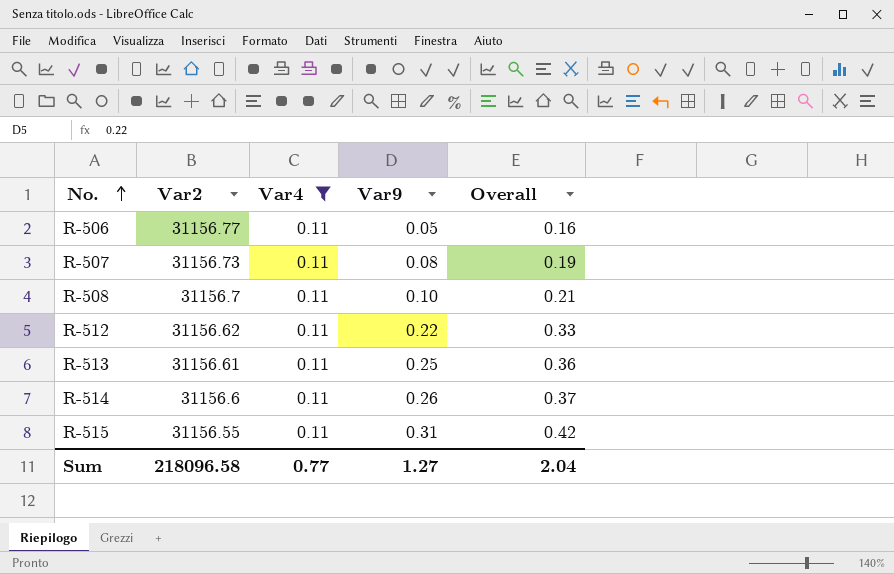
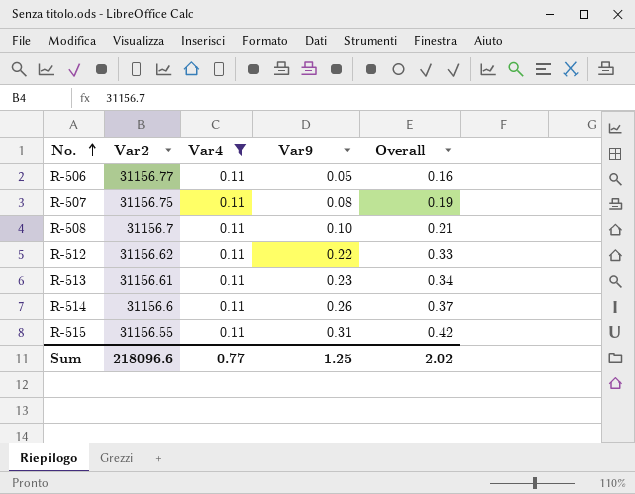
R-507 | Var2: 31156.73 -> 31156.75
R-513 | Var9: 0.25 -> 0.23
R-513 | Overall: 0.36 -> 0.34
Sum | Var2: 218096.58 -> 218096.6
Sum | Var9: 1.27 -> 1.25
Sum | Overall: 2.04 -> 2.02

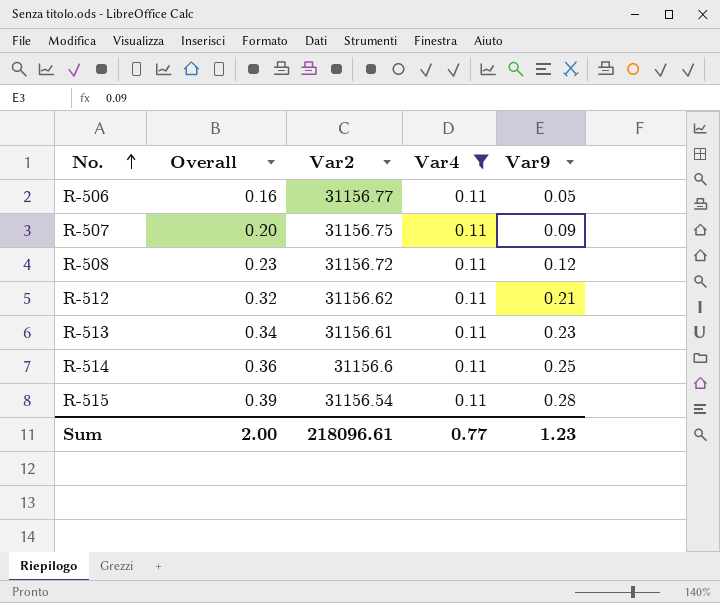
column Overall | position: 5 -> 2
R-507 | Overall: 0.19 -> 0.20
R-507 | Var9: 0.08 -> 0.09
R-508 | Overall: 0.21 -> 0.23
R-508 | Var2: 31156.7 -> 31156.72
R-508 | Var9: 0.10 -> 0.12
R-512 | Overall: 0.33 -> 0.32
R-512 | Var9: 0.22 -> 0.21
R-514 | Overall: 0.37 -> 0.36
R-514 | Var9: 0.26 -> 0.25
R-515 | Overall: 0.42 -> 0.39
R-515 | Var2: 31156.55 -> 31156.54
R-515 | Var9: 0.31 -> 0.28
Sum | Overall: 2.02 -> 2.00
Sum | Var2: 218096.6 -> 218096.61
Sum | Var9: 1.25 -> 1.23

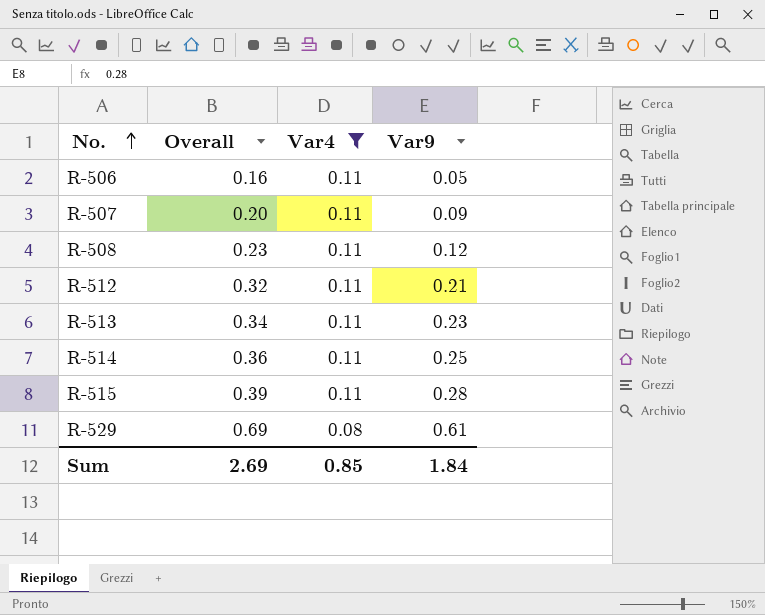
column Var2 | position: 3 -> none
row R-529: none -> 0.69 | 0.08 | 0.61
Sum | Overall: 2.00 -> 2.69
Sum | Var4: 0.77 -> 0.85
Sum | Var9: 1.23 -> 1.84

